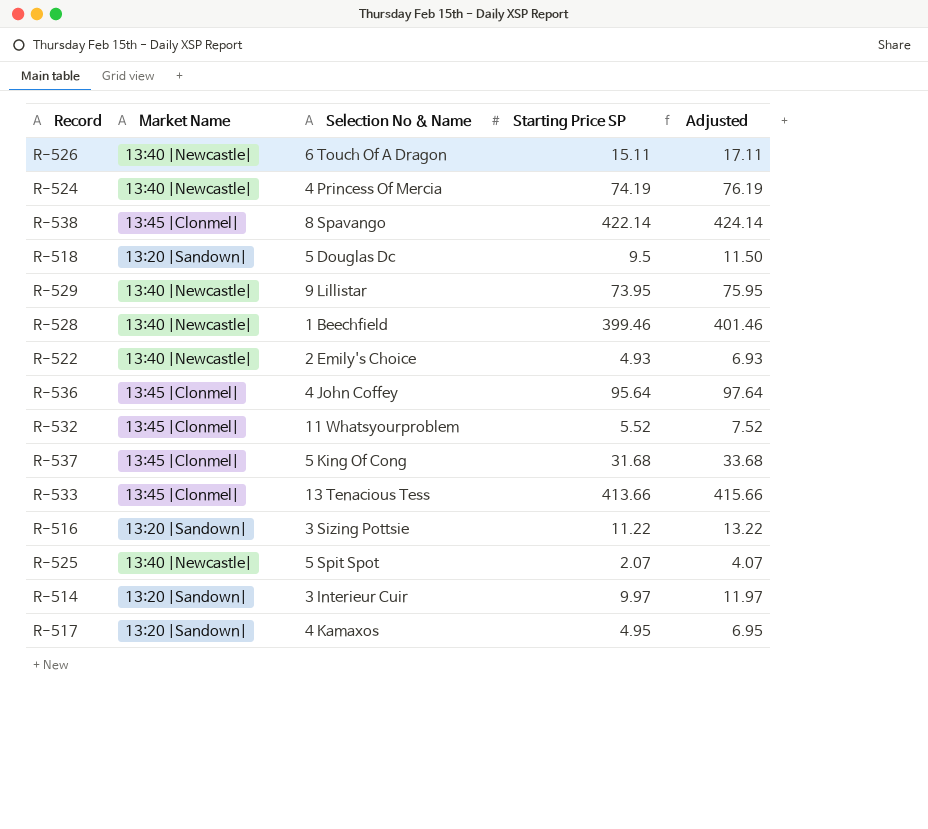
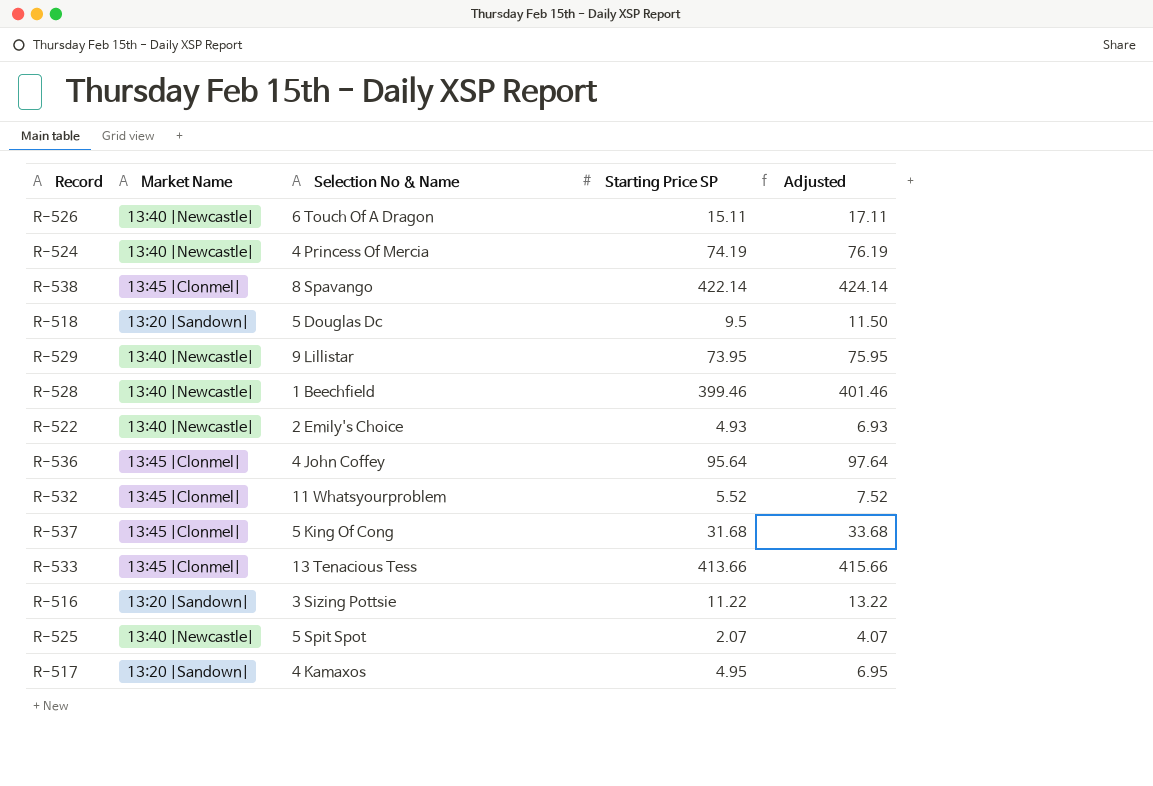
row R-514: 13:20 |Sandown| | 3 Interieur Cuir | 9.97 | 11.97 -> none

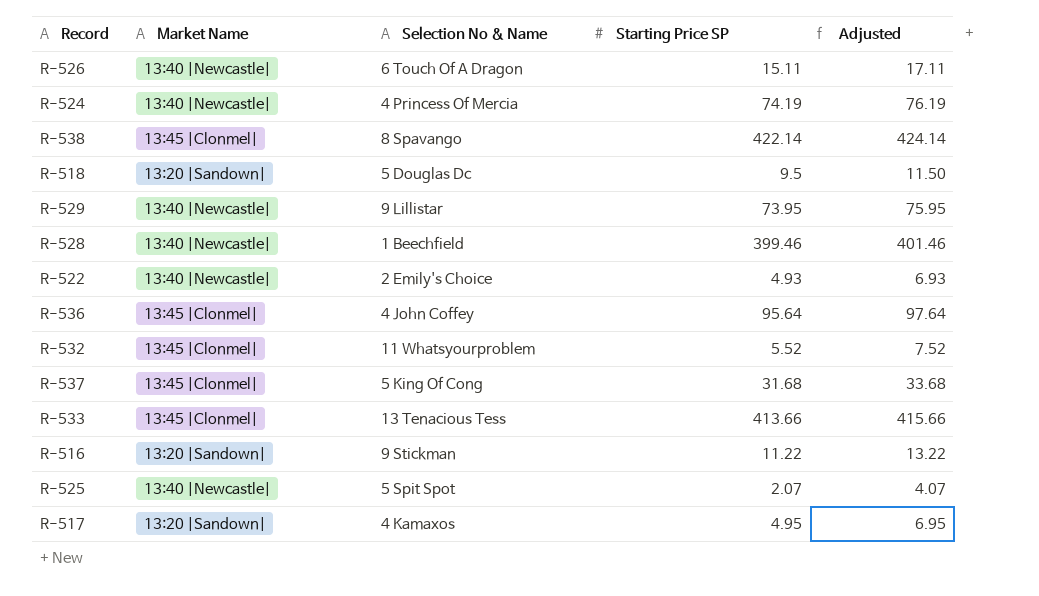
R-516 | Selection No & Name: 3 Sizing Pottsie -> 9 Stickman

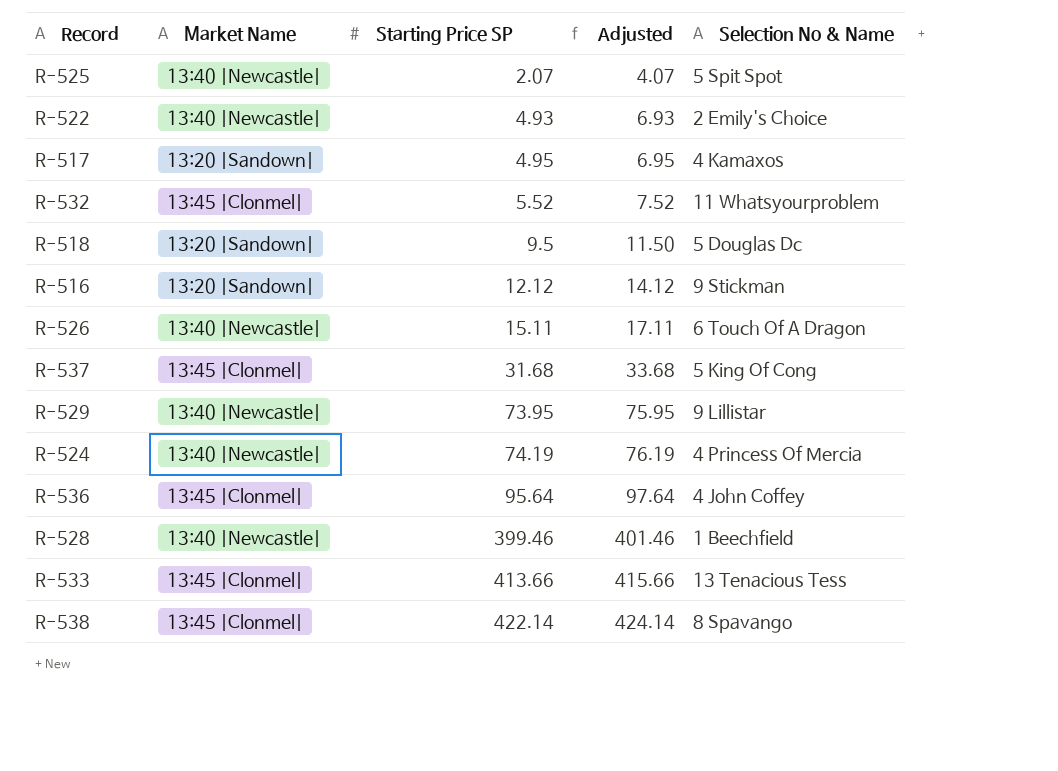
row order: none -> Starting Price SP ascending
column Selection No & Name | position: 3 -> 5
R-516 | Starting Price SP: 11.22 -> 12.12
R-516 | Adjusted: 13.22 -> 14.12

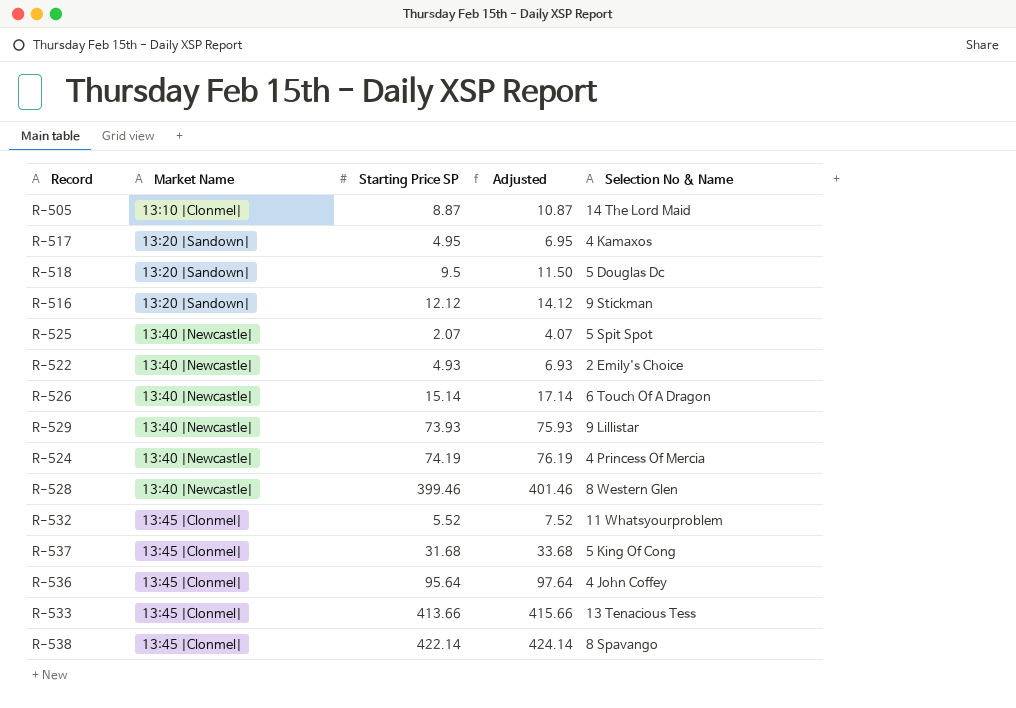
row order: Starting Price SP ascending -> Market Name ascending
row R-505: none -> 13:10 |Clonmel| | 8.87 | 10.87 | 14 The Lord Maid
R-526 | Starting Price SP: 15.11 -> 15.14
R-526 | Adjusted: 17.11 -> 17.14
R-529 | Starting Price SP: 73.95 -> 73.93
R-529 | Adjusted: 75.95 -> 75.93
R-528 | Selection No & Name: 1 Beechfield -> 8 Western Glen

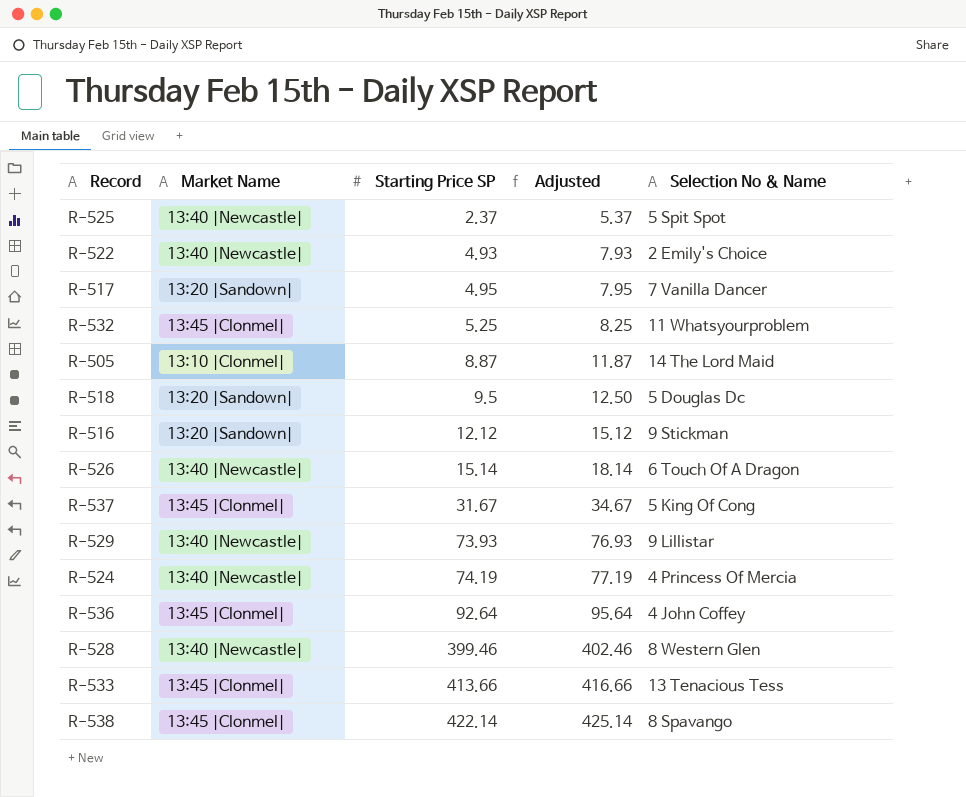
row order: Market Name ascending -> Starting Price SP ascending
column Adjusted | formula: [Starting Price SP] + 2 -> [Starting Price SP] + 3
R-525 | Starting Price SP: 2.07 -> 2.37
R-517 | Selection No & Name: 4 Kamaxos -> 7 Vanilla Dancer
R-532 | Starting Price SP: 5.52 -> 5.25
R-537 | Starting Price SP: 31.68 -> 31.67
R-536 | Starting Price SP: 95.64 -> 92.64

